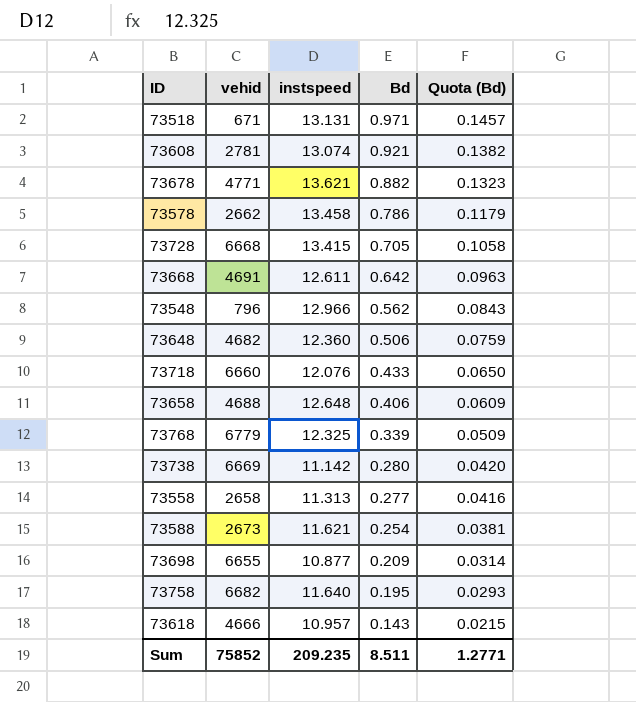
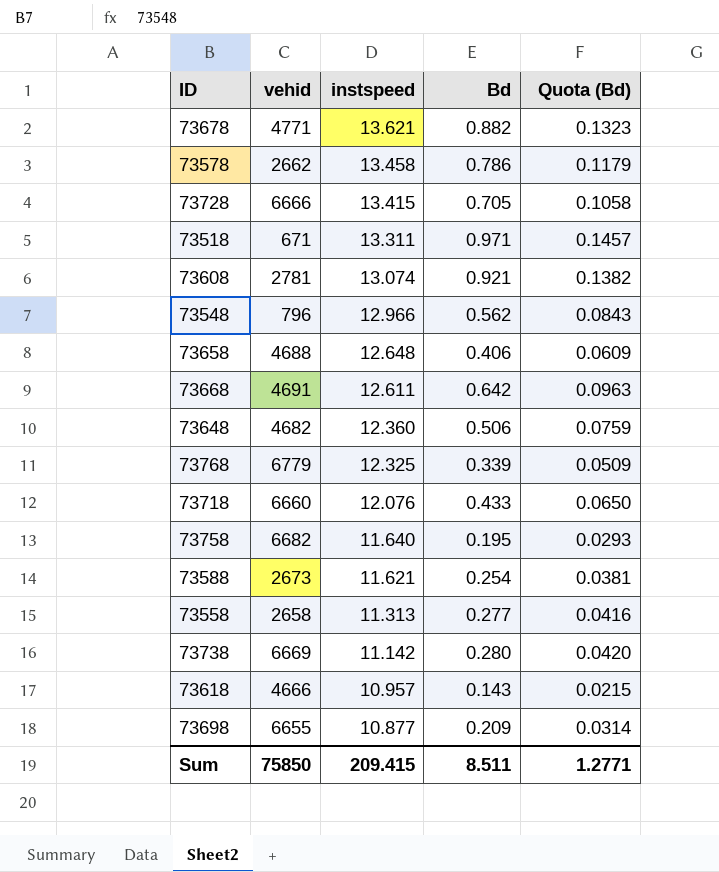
row order: Bd descending -> instspeed descending
73728 | vehid: 6668 -> 6666
73518 | instspeed: 13.131 -> 13.311
Sum | vehid: 75852 -> 75850
Sum | instspeed: 209.235 -> 209.415

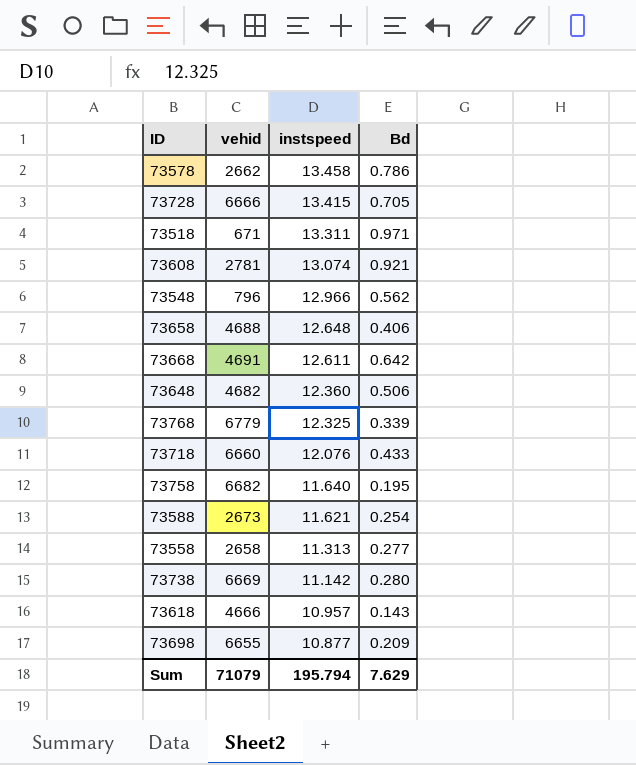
column Quota (Bd) | formula: [Bd] * 0.15 -> none
row 73678: 4771 | 13.621 | 0.882 | 0.1323 -> none
Sum | vehid: 75850 -> 71079
Sum | instspeed: 209.415 -> 195.794
Sum | Bd: 8.511 -> 7.629

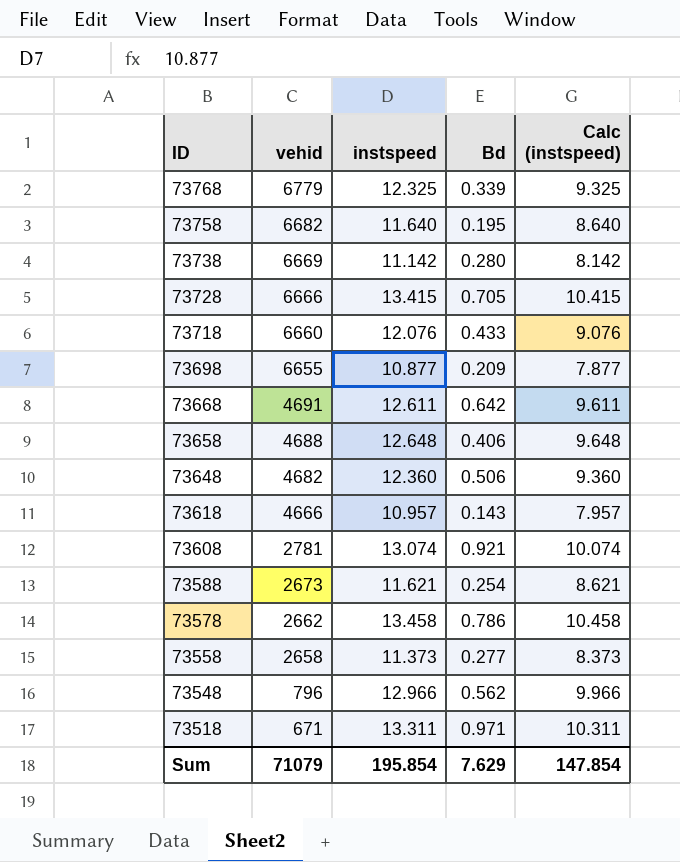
row order: instspeed descending -> ID descending
column Calc (instspeed) | formula: none -> [instspeed] - 3
73558 | instspeed: 11.313 -> 11.373
Sum | instspeed: 195.794 -> 195.854

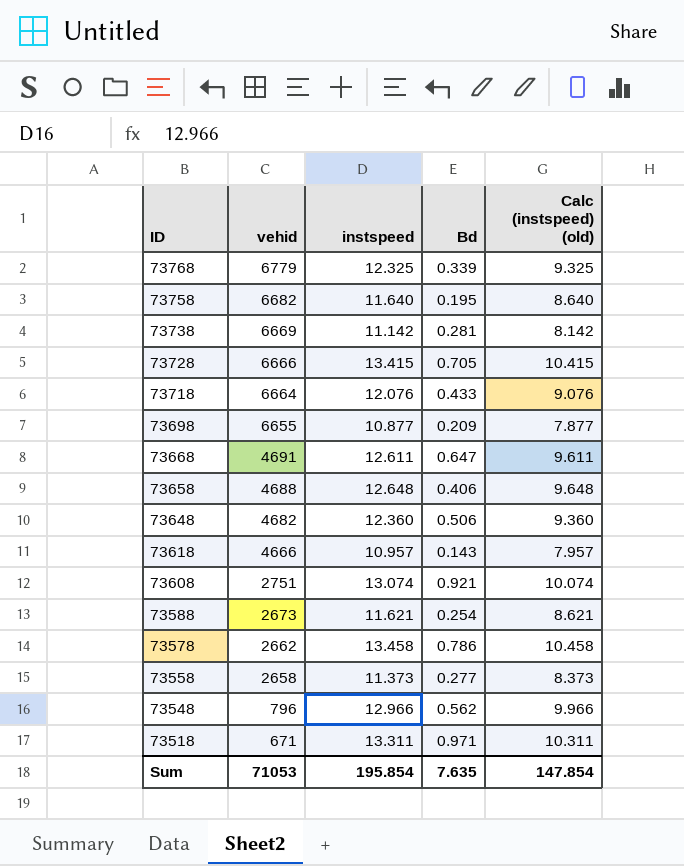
column name: Calc (instspeed) -> Calc (instspeed) (old)
73738 | Bd: 0.280 -> 0.281
73718 | vehid: 6660 -> 6664
73668 | Bd: 0.642 -> 0.647
73608 | vehid: 2781 -> 2751
Sum | vehid: 71079 -> 71053
Sum | Bd: 7.629 -> 7.635

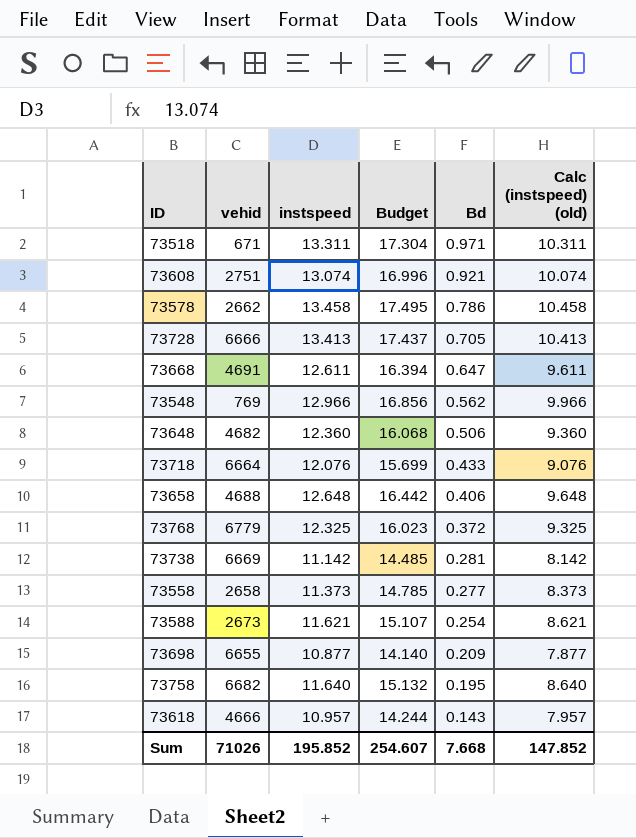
row order: ID descending -> Bd descending
column Budget | formula: none -> [instspeed] * 1.3
73728 | instspeed: 13.415 -> 13.413
73728 | Calc (instspeed) (old): 10.415 -> 10.413
73548 | vehid: 796 -> 769
73768 | Bd: 0.339 -> 0.372
Sum | vehid: 71053 -> 71026
Sum | instspeed: 195.854 -> 195.852
Sum | Bd: 7.635 -> 7.668
Sum | Calc (instspeed) (old): 147.854 -> 147.852

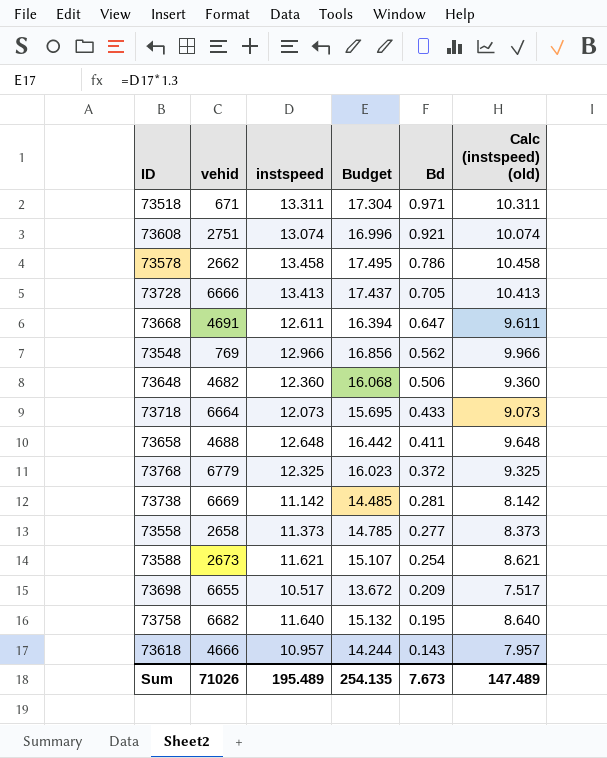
73718 | instspeed: 12.076 -> 12.073
73718 | Budget: 15.699 -> 15.695
73718 | Calc (instspeed) (old): 9.076 -> 9.073
73658 | Bd: 0.406 -> 0.411
73698 | instspeed: 10.877 -> 10.517
73698 | Budget: 14.140 -> 13.672
73698 | Calc (instspeed) (old): 7.877 -> 7.517
Sum | instspeed: 195.852 -> 195.489
Sum | Budget: 254.607 -> 254.135
Sum | Bd: 7.668 -> 7.673
Sum | Calc (instspeed) (old): 147.852 -> 147.489

